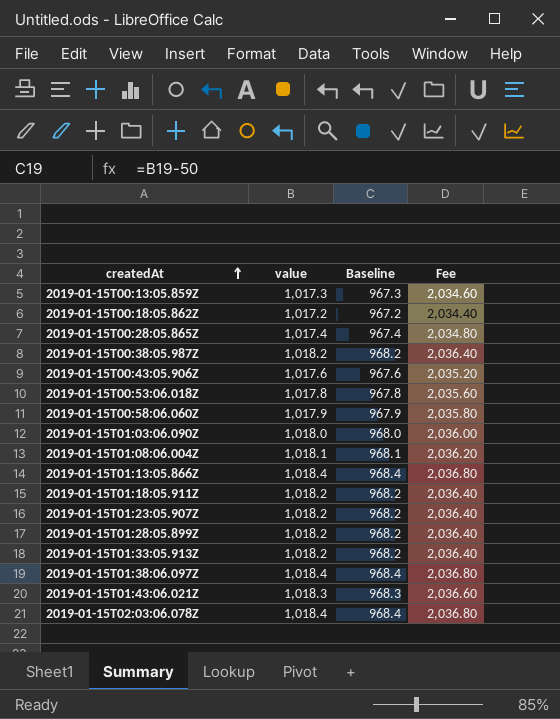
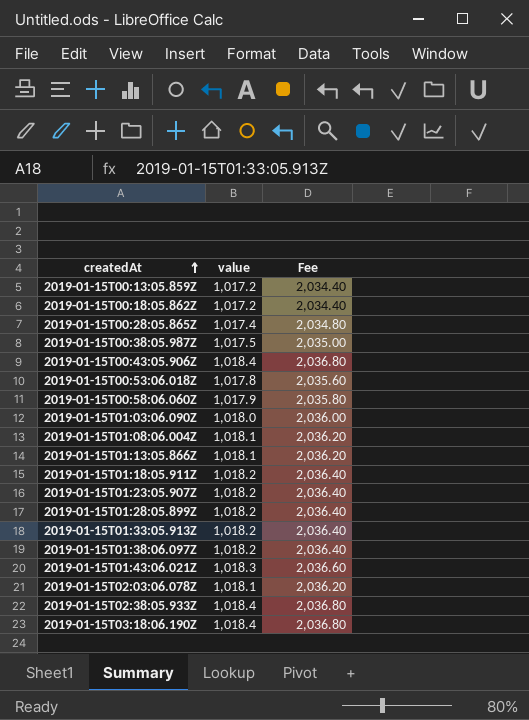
column Baseline | formula: [value] - 50 -> none
2019-01-15T00:13:05.859Z | value: 1,017.3 -> 1,017.2
2019-01-15T00:13:05.859Z | Fee: 2,034.60 -> 2,034.40
2019-01-15T00:38:05.987Z | value: 1,018.2 -> 1,017.5
2019-01-15T00:38:05.987Z | Fee: 2,036.40 -> 2,035.00
2019-01-15T00:43:05.906Z | value: 1,017.6 -> 1,018.4
2019-01-15T00:43:05.906Z | Fee: 2,035.20 -> 2,036.80
2019-01-15T01:13:05.866Z | value: 1,018.4 -> 1,018.1
2019-01-15T01:13:05.866Z | Fee: 2,036.80 -> 2,036.20
2019-01-15T01:38:06.097Z | value: 1,018.4 -> 1,018.2
2019-01-15T01:38:06.097Z | Fee: 2,036.80 -> 2,036.40
2019-01-15T02:03:06.078Z | value: 1,018.4 -> 1,018.1
2019-01-15T02:03:06.078Z | Fee: 2,036.80 -> 2,036.20
row 2019-01-15T02:38:05.933Z: none -> 1,018.4 | 2,036.80
row 2019-01-15T03:18:06.190Z: none -> 1,018.4 | 2,036.80

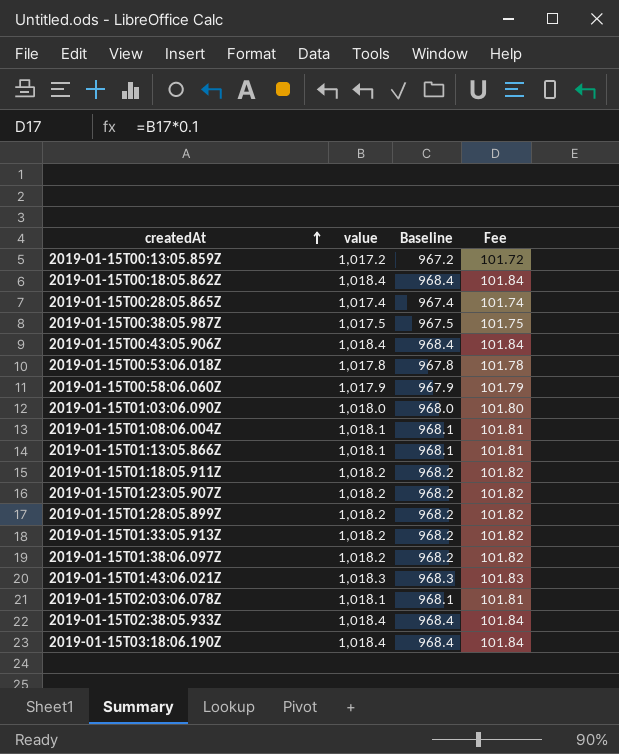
column Baseline | formula: none -> [value] - 50
column Fee | formula: [value] * 2 -> [value] * 0.1
2019-01-15T00:18:05.862Z | value: 1,017.2 -> 1,018.4

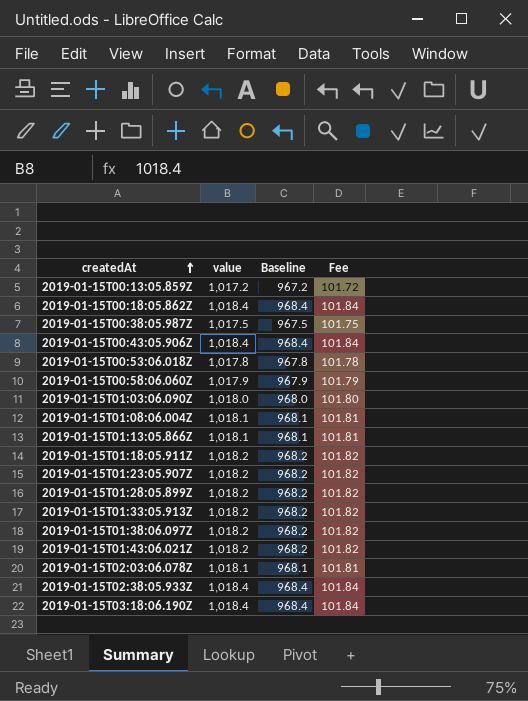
row 2019-01-15T00:28:05.865Z: 1,017.4 | 967.4 | 101.74 -> none
2019-01-15T01:43:06.021Z | value: 1,018.3 -> 1,018.2
2019-01-15T01:43:06.021Z | Baseline: 968.3 -> 968.2
2019-01-15T01:43:06.021Z | Fee: 101.83 -> 101.82

